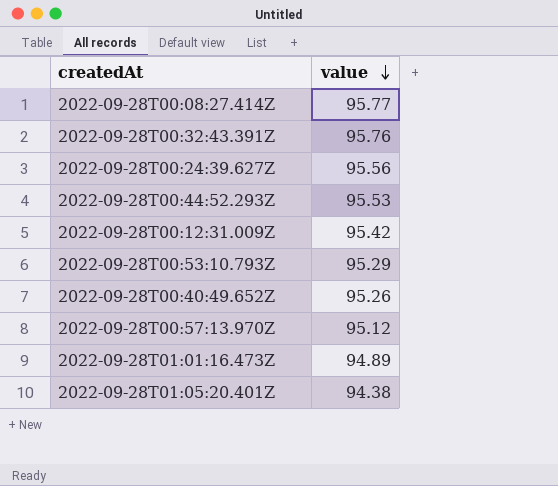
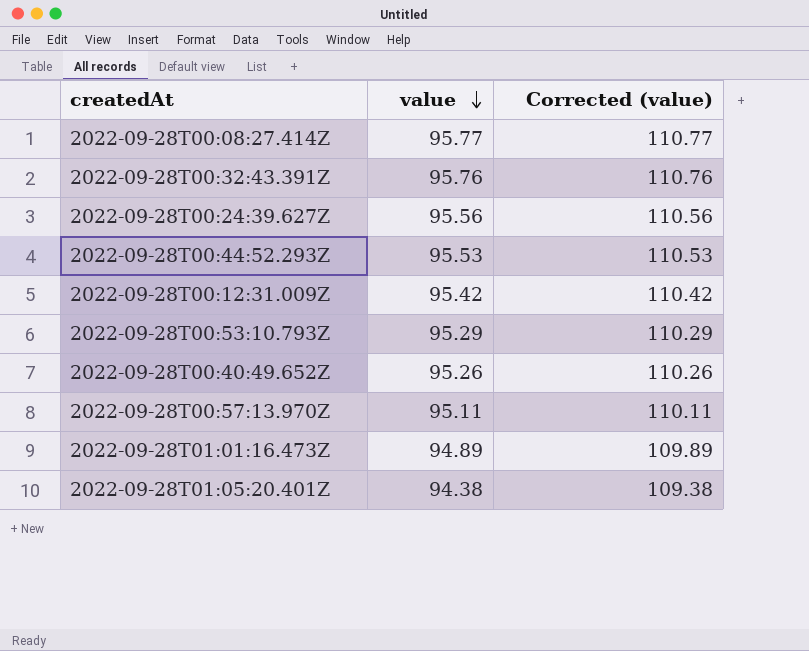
column Corrected (value) | formula: none -> [value] + 15
2022-09-28T00:57:13.970Z | value: 95.12 -> 95.11

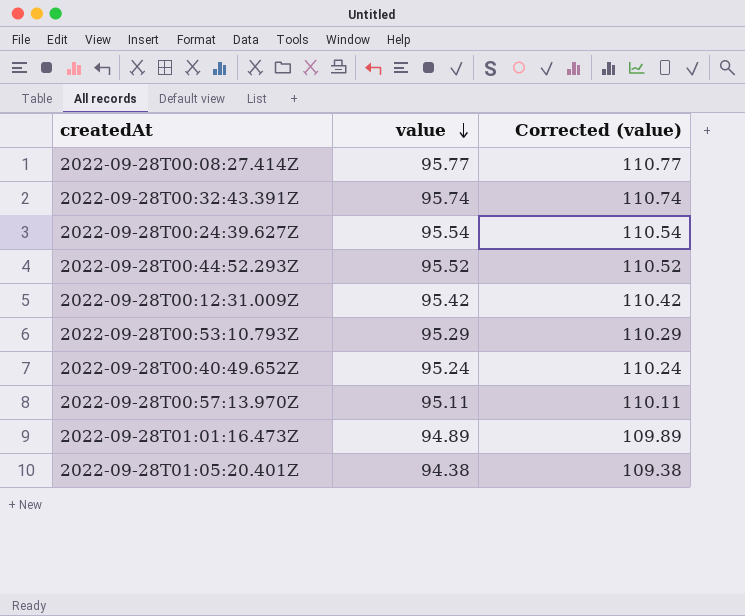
2022-09-28T00:32:43.391Z | value: 95.76 -> 95.74
2022-09-28T00:32:43.391Z | Corrected (value): 110.76 -> 110.74
2022-09-28T00:24:39.627Z | value: 95.56 -> 95.54
2022-09-28T00:24:39.627Z | Corrected (value): 110.56 -> 110.54
2022-09-28T00:44:52.293Z | value: 95.53 -> 95.52
2022-09-28T00:44:52.293Z | Corrected (value): 110.53 -> 110.52
2022-09-28T00:40:49.652Z | value: 95.26 -> 95.24
2022-09-28T00:40:49.652Z | Corrected (value): 110.26 -> 110.24

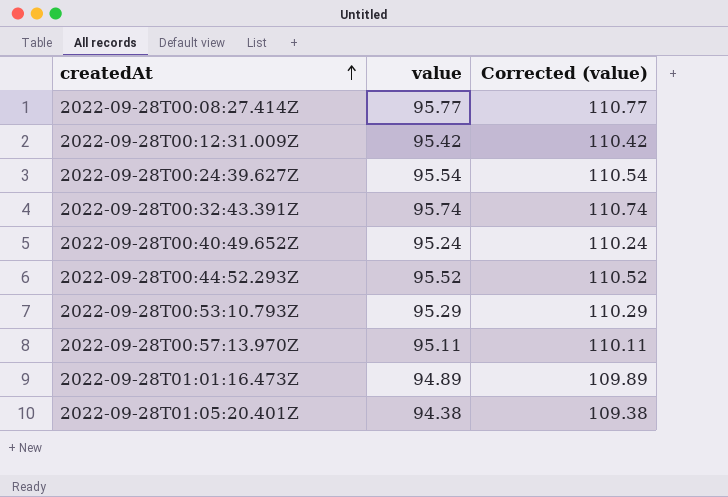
row order: value descending -> createdAt ascending

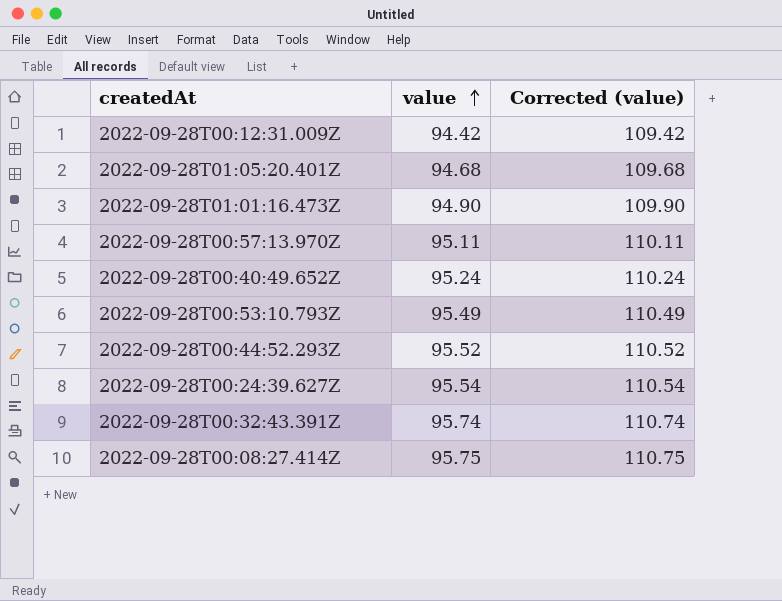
row order: createdAt ascending -> value ascending
2022-09-28T00:12:31.009Z | value: 95.42 -> 94.42
2022-09-28T00:12:31.009Z | Corrected (value): 110.42 -> 109.42
2022-09-28T01:05:20.401Z | value: 94.38 -> 94.68
2022-09-28T01:05:20.401Z | Corrected (value): 109.38 -> 109.68
2022-09-28T01:01:16.473Z | value: 94.89 -> 94.90
2022-09-28T01:01:16.473Z | Corrected (value): 109.89 -> 109.90
2022-09-28T00:53:10.793Z | value: 95.29 -> 95.49
2022-09-28T00:53:10.793Z | Corrected (value): 110.29 -> 110.49
2022-09-28T00:08:27.414Z | value: 95.77 -> 95.75
2022-09-28T00:08:27.414Z | Corrected (value): 110.77 -> 110.75

